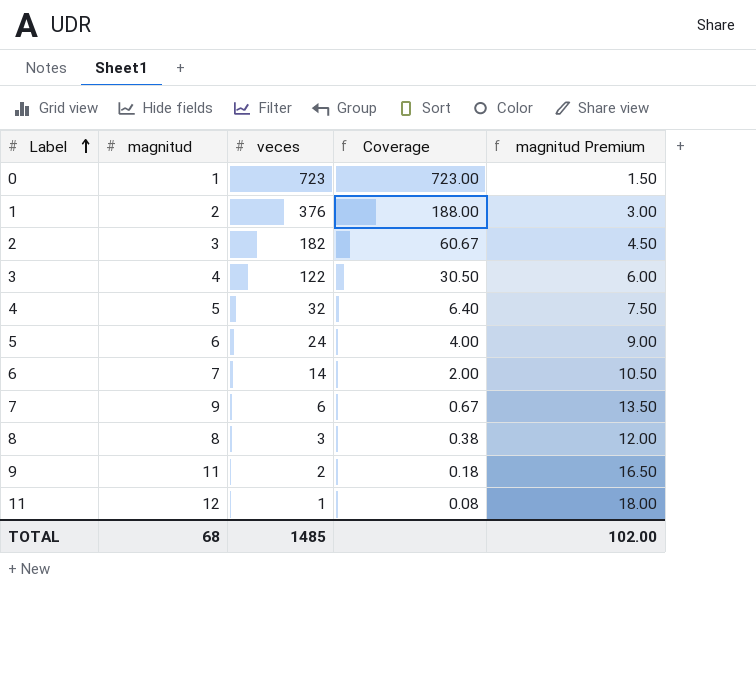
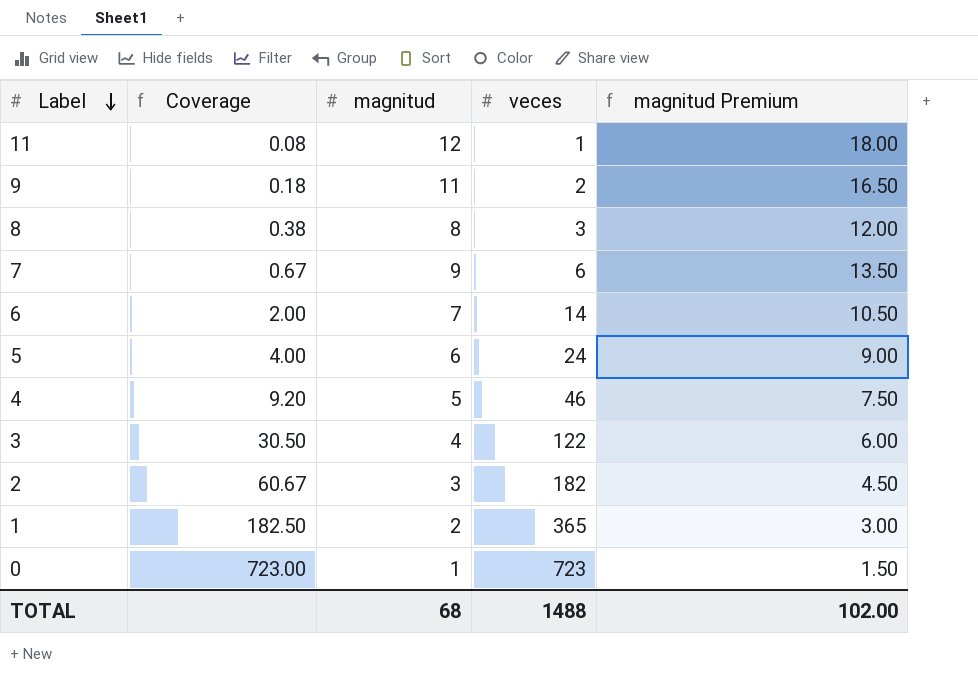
row order: Label ascending -> Label descending
column Coverage | position: 4 -> 2
4 | Coverage: 6.40 -> 9.20
4 | veces: 32 -> 46
1 | Coverage: 188.00 -> 182.50
1 | veces: 376 -> 365
TOTAL | veces: 1485 -> 1488

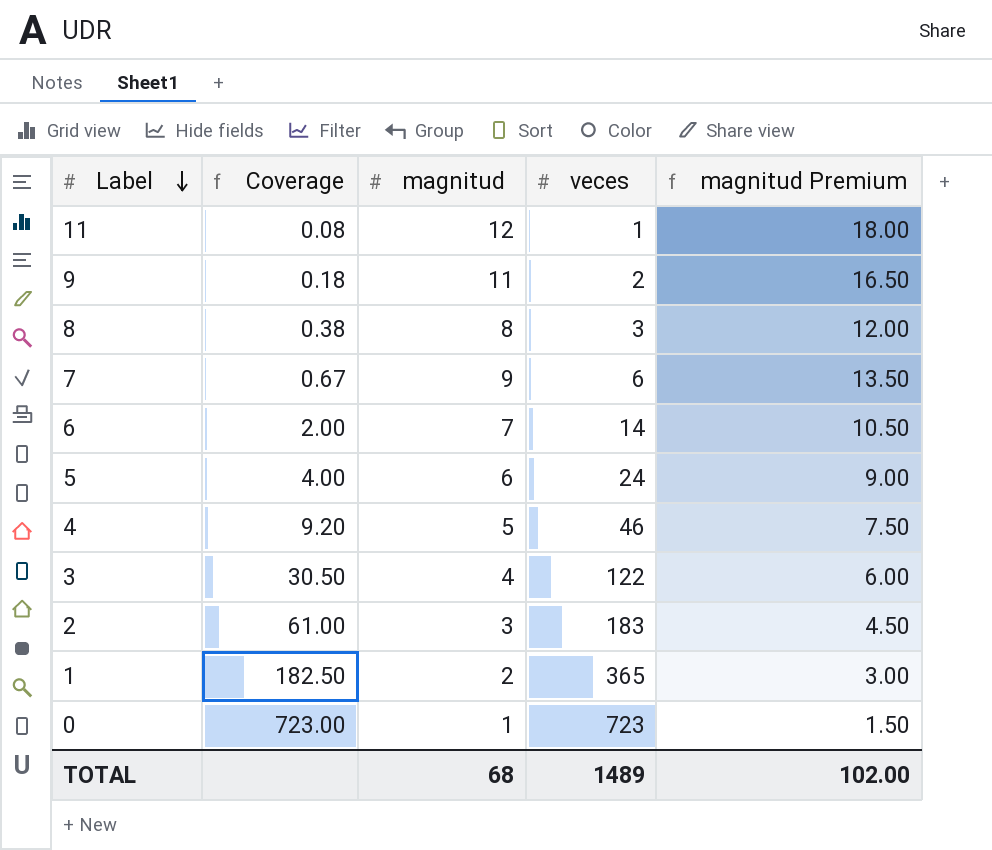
2 | Coverage: 60.67 -> 61.00
2 | veces: 182 -> 183
TOTAL | veces: 1488 -> 1489

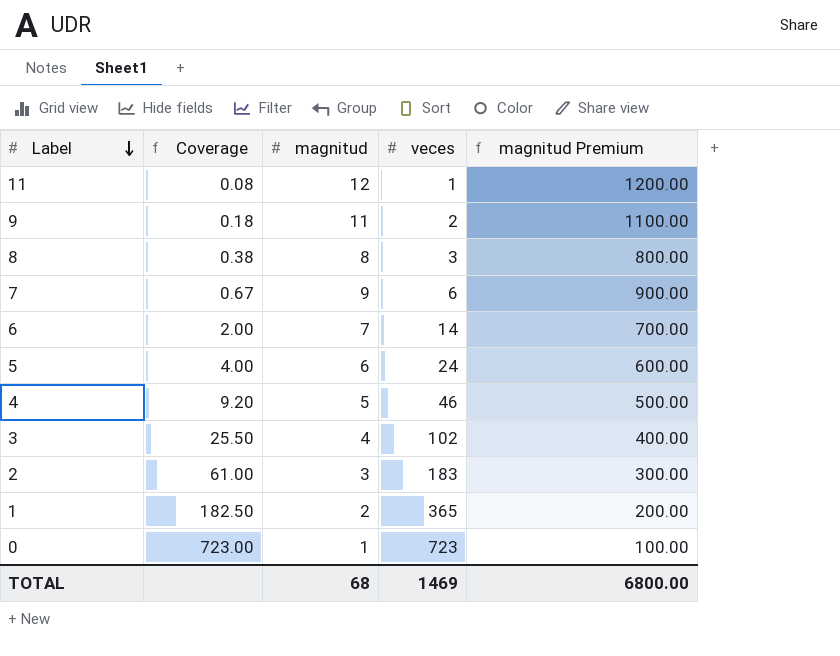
column magnitud Premium | formula: [magnitud] * 1.5 -> [magnitud] * 100
3 | Coverage: 30.50 -> 25.50
3 | veces: 122 -> 102
TOTAL | veces: 1489 -> 1469
TOTAL | magnitud Premium: 102.00 -> 6800.00

